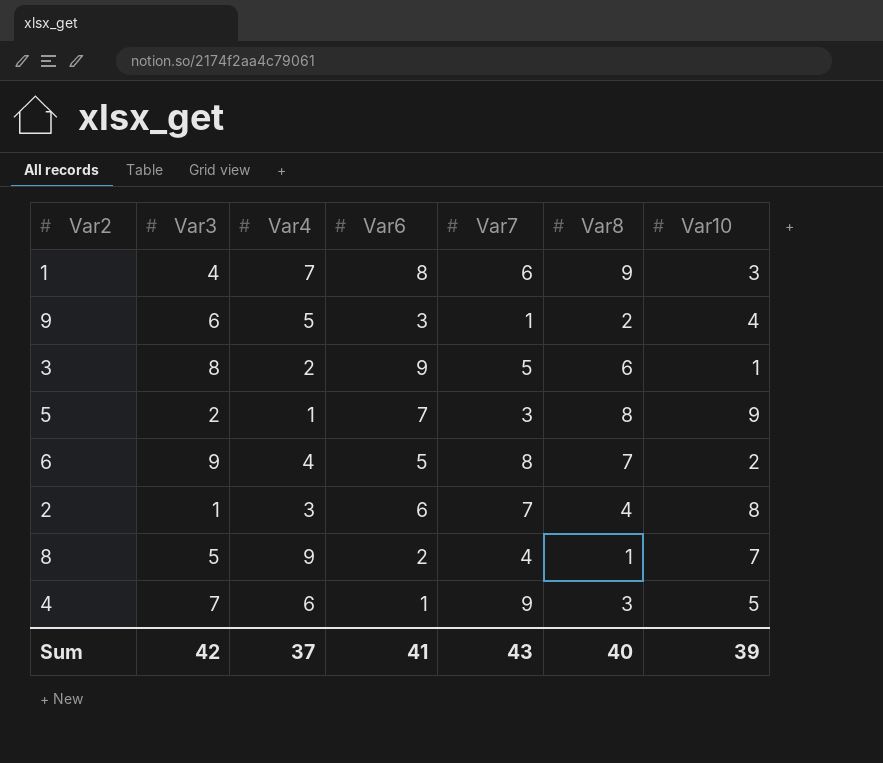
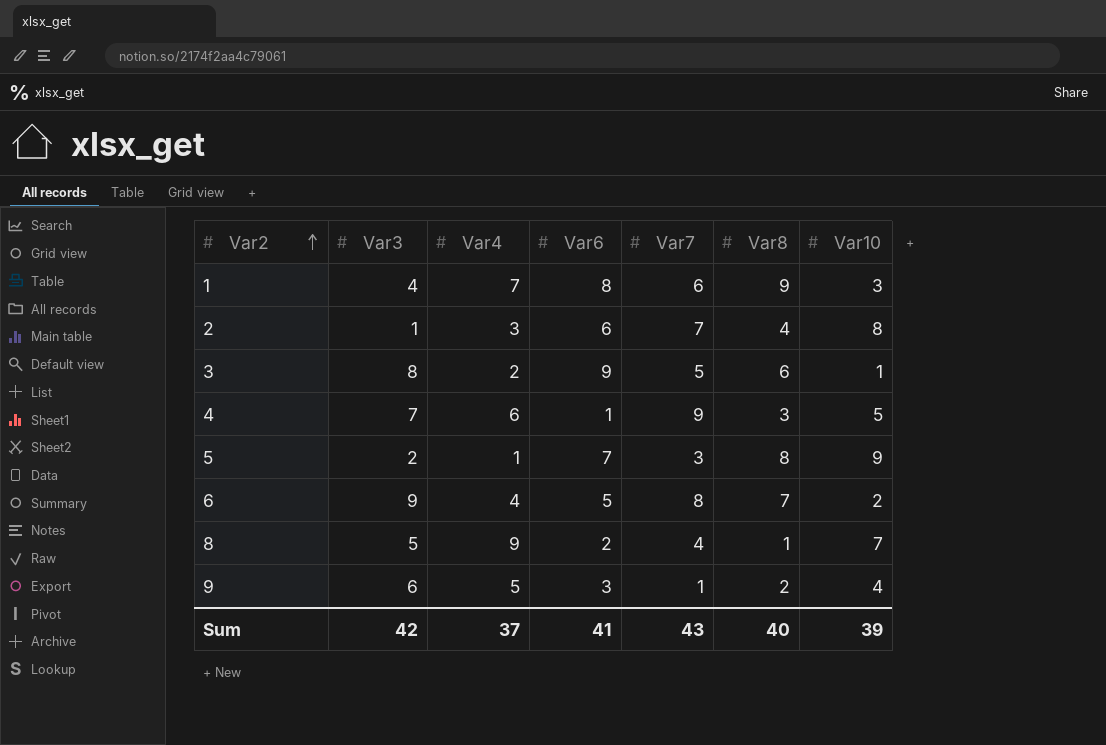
row order: none -> Var2 ascending

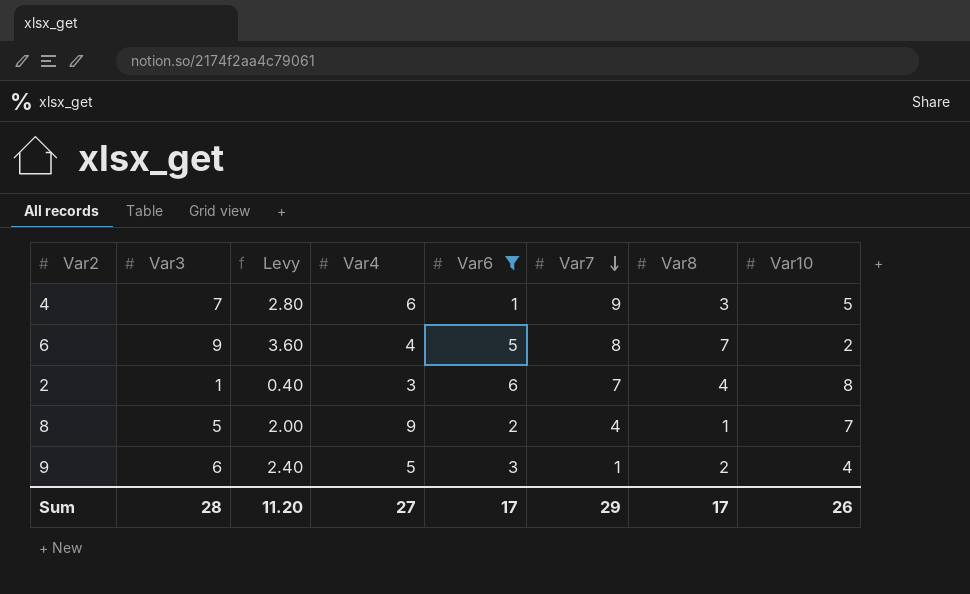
filter: none -> Var6 <= 6
row order: Var2 ascending -> Var7 descending
column Levy | formula: none -> [Var3] * 0.4
Sum | Var3: 42 -> 28
Sum | Var4: 37 -> 27
Sum | Var6: 41 -> 17
Sum | Var7: 43 -> 29
Sum | Var8: 40 -> 17
Sum | Var10: 39 -> 26

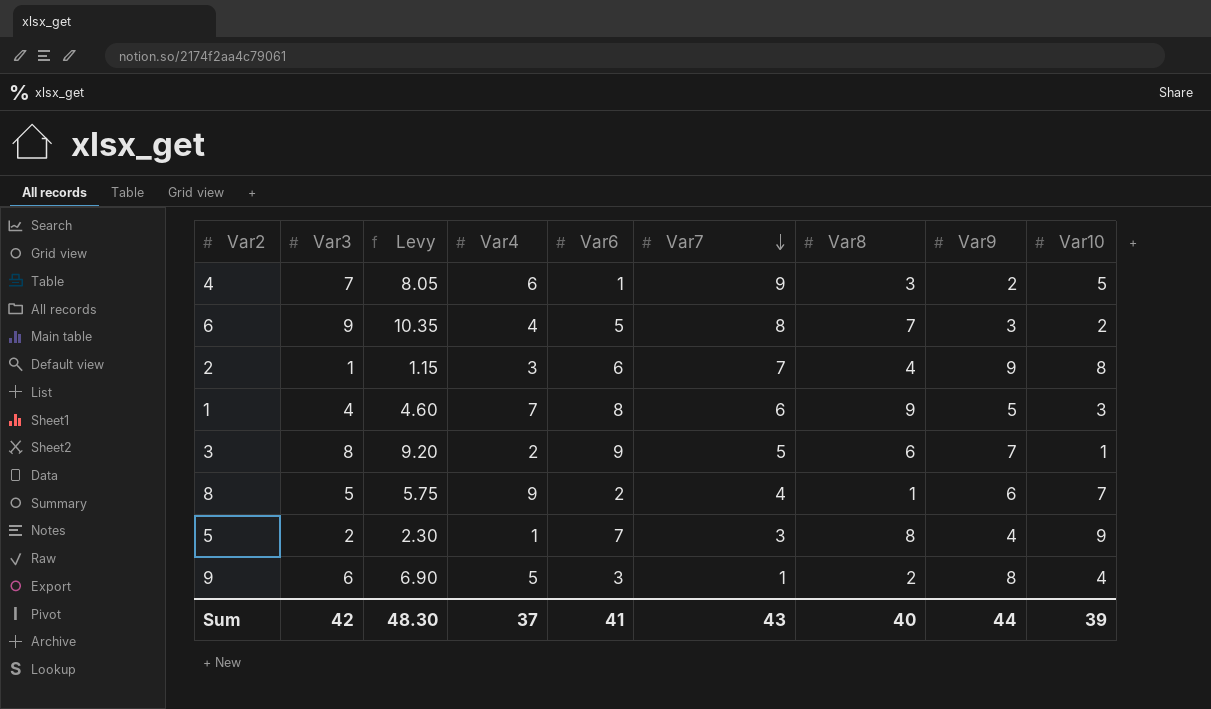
filter: Var6 <= 6 -> none
column Levy | formula: [Var3] * 0.4 -> [Var3] * 1.15
column Var9 | position: none -> 8
Sum | Var3: 28 -> 42
Sum | Levy: 11.20 -> 48.30
Sum | Var4: 27 -> 37
Sum | Var6: 17 -> 41
Sum | Var7: 29 -> 43
Sum | Var8: 17 -> 40
Sum | Var10: 26 -> 39

